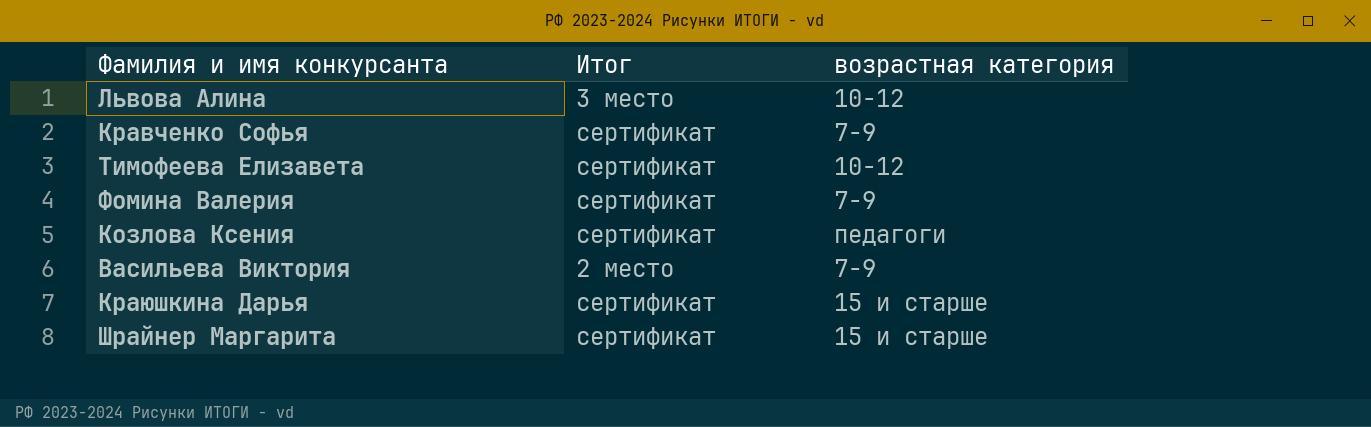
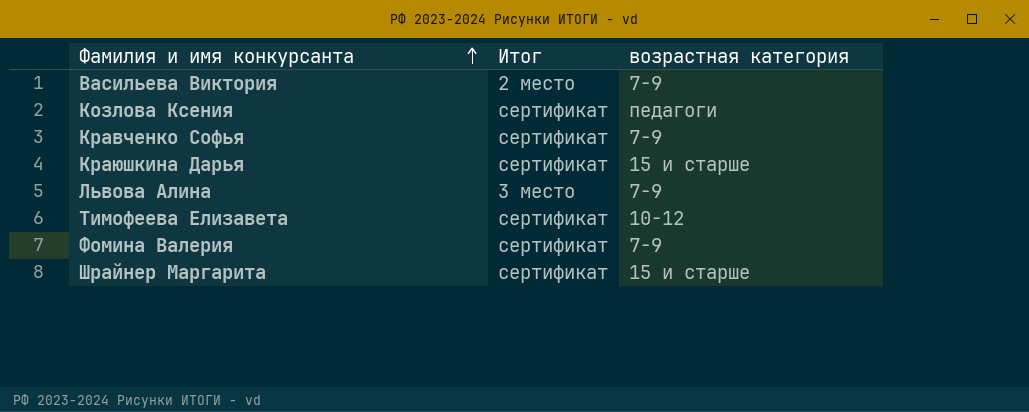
row order: none -> Фамилия и имя конкурсанта ascending
Львова Алина | возрастная категория: 10-12 -> 7-9

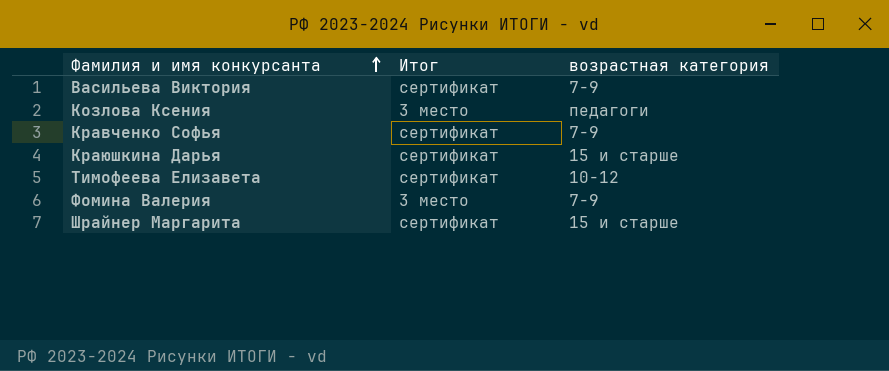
row Львова Алина: 3 место | 7-9 -> none
Васильева Виктория | Итог: 2 место -> сертификат
Козлова Ксения | Итог: сертификат -> 3 место
Фомина Валерия | Итог: сертификат -> 3 место

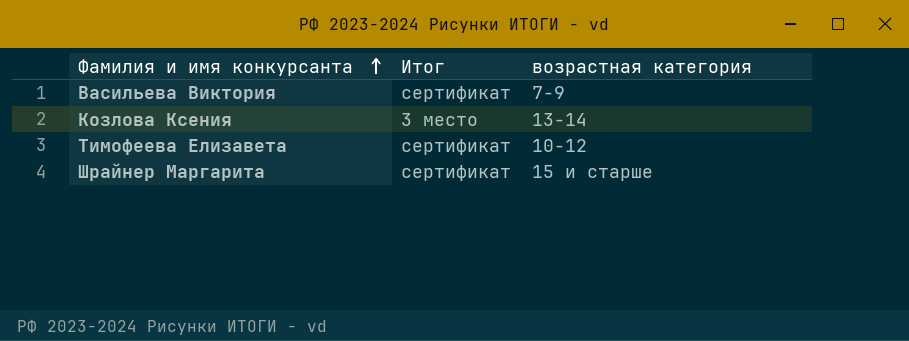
row Кравченко Софья: сертификат | 7-9 -> none
row Краюшкина Дарья: сертификат | 15 и старше -> none
row Фомина Валерия: 3 место | 7-9 -> none
Козлова Ксения | возрастная категория: педагоги -> 13-14

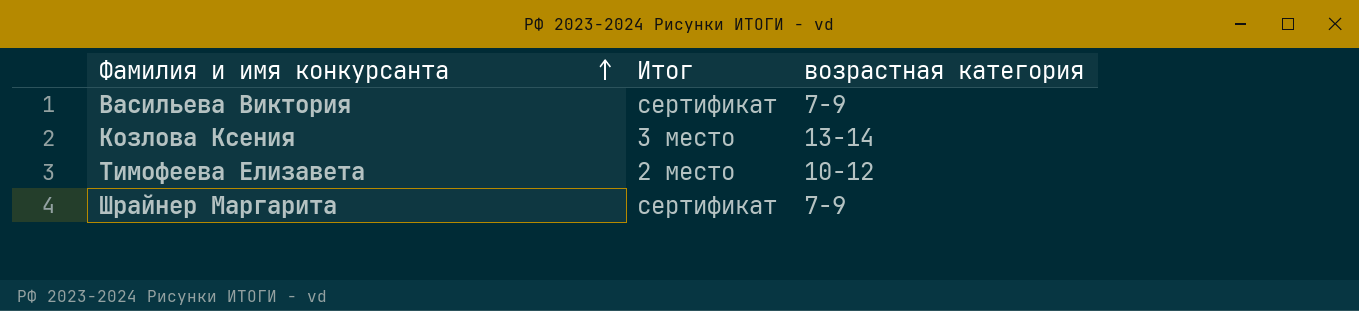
Тимофеева Елизавета | Итог: сертификат -> 2 место
Шрайнер Маргарита | возрастная категория: 15 и старше -> 7-9

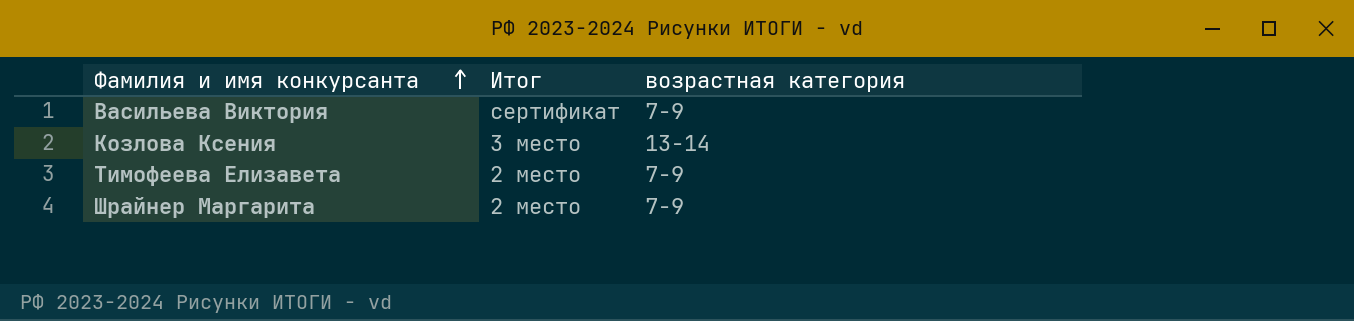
Тимофеева Елизавета | возрастная категория: 10-12 -> 7-9
Шрайнер Маргарита | Итог: сертификат -> 2 место

